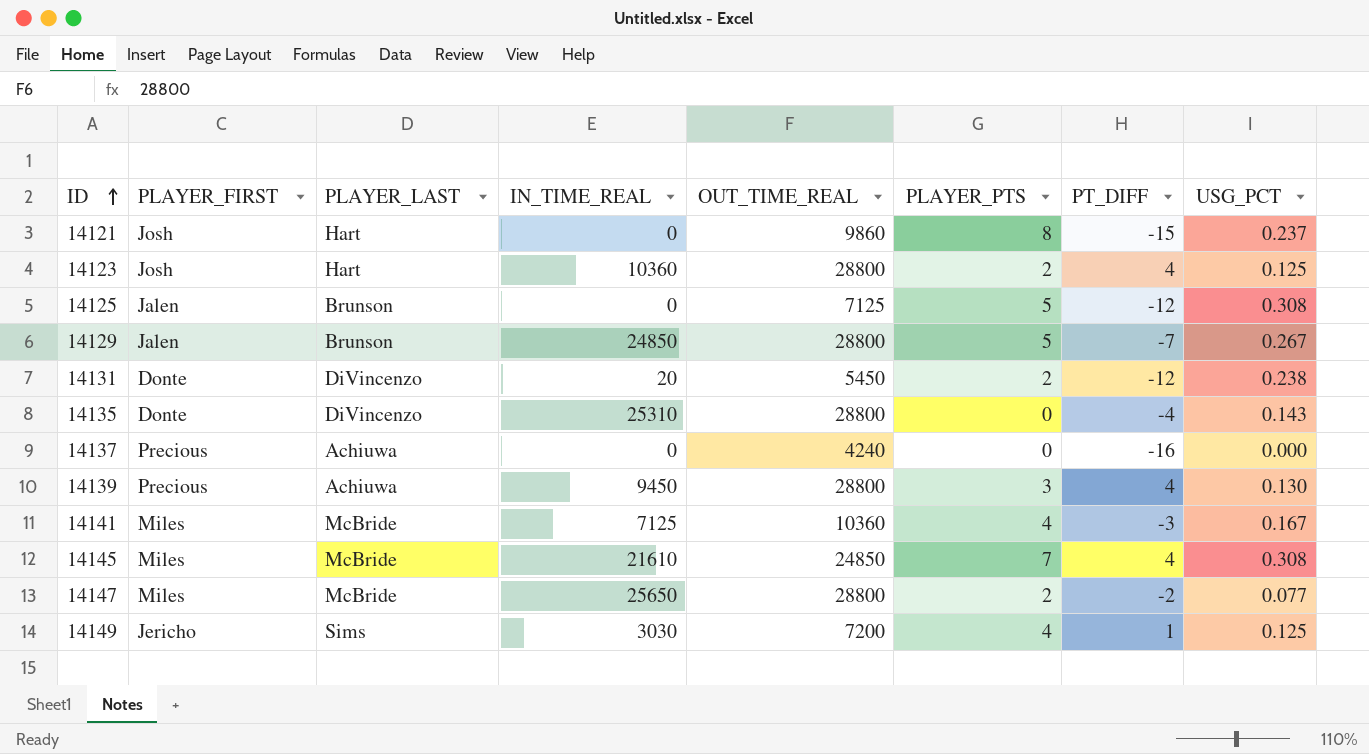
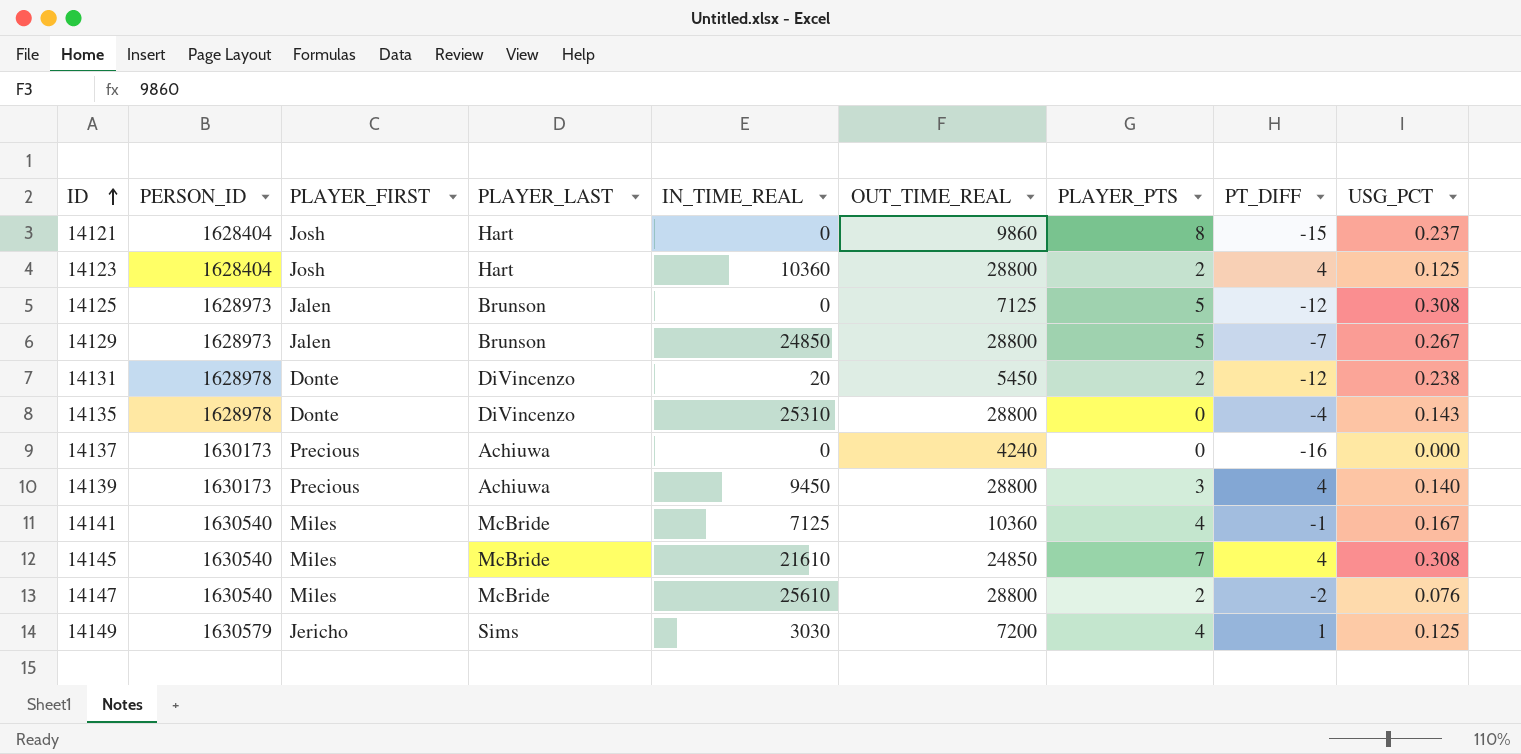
column PERSON_ID | position: none -> 2
14139 | USG_PCT: 0.130 -> 0.140
14141 | PT_DIFF: -3 -> -1
14147 | IN_TIME_REAL: 25650 -> 25610
14147 | USG_PCT: 0.077 -> 0.076

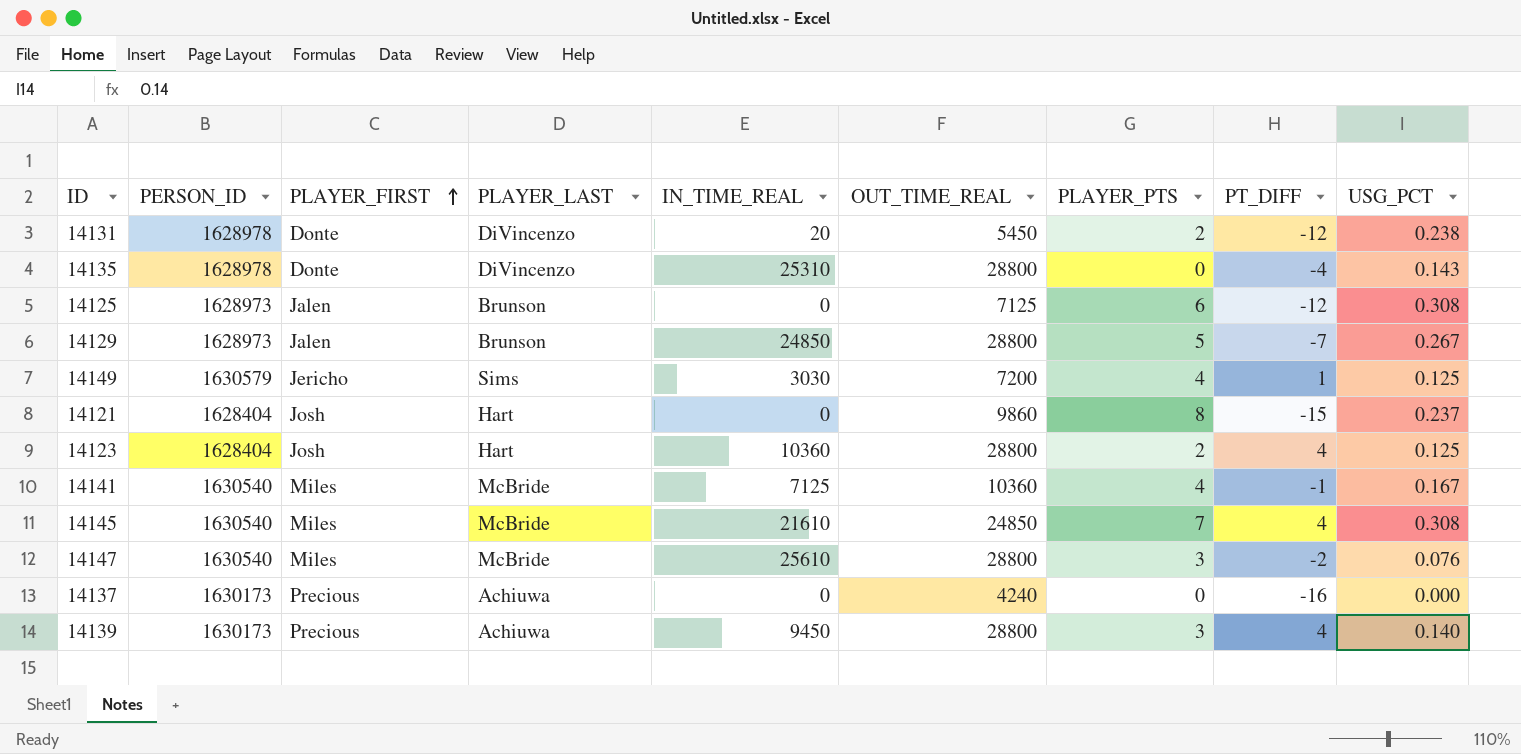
row order: ID ascending -> PLAYER_FIRST ascending
14125 | PLAYER_PTS: 5 -> 6
14147 | PLAYER_PTS: 2 -> 3

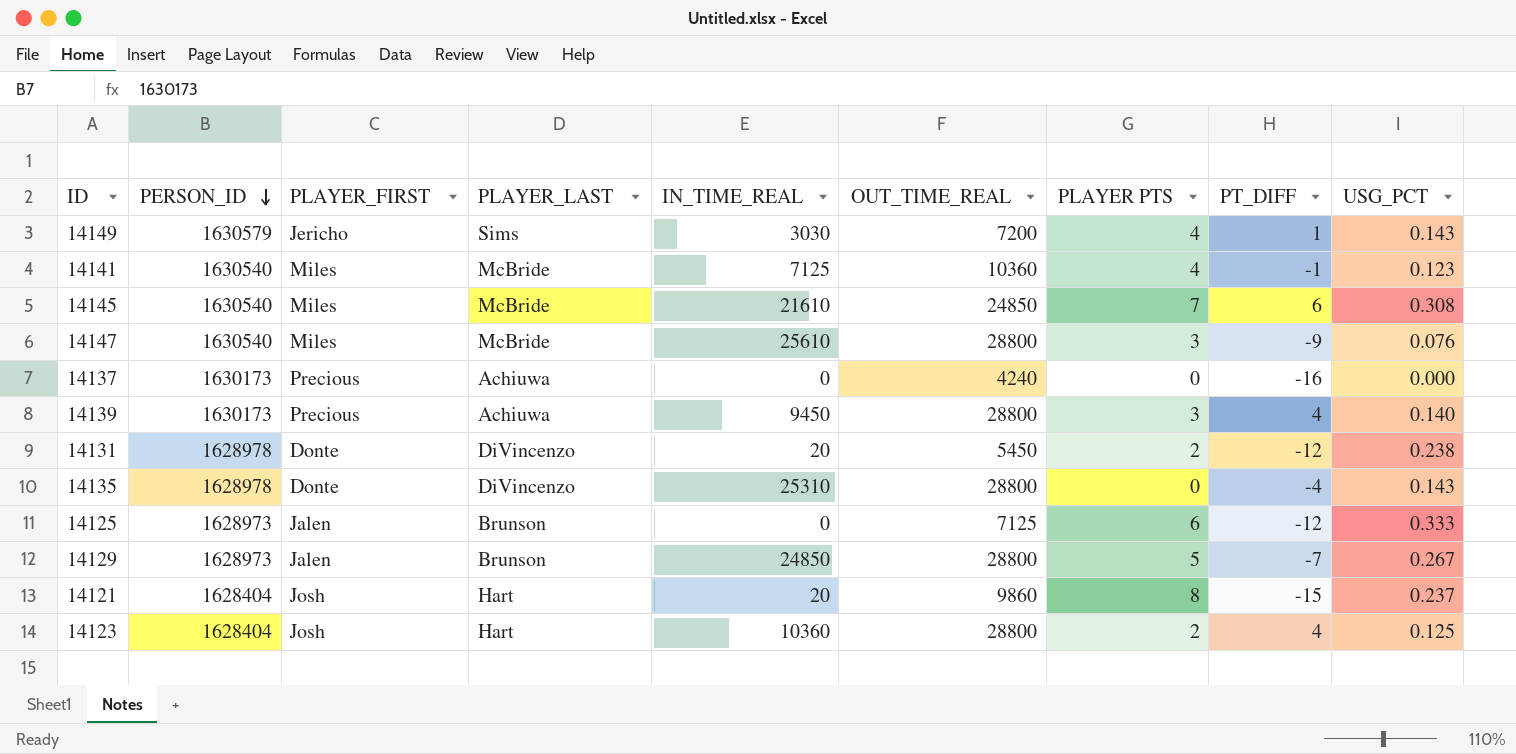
row order: PLAYER_FIRST ascending -> PERSON_ID descending
column name: PLAYER_PTS -> PLAYER PTS
14149 | USG_PCT: 0.125 -> 0.143
14141 | USG_PCT: 0.167 -> 0.123
14145 | PT_DIFF: 4 -> 6
14147 | PT_DIFF: -2 -> -9
14125 | USG_PCT: 0.308 -> 0.333
14121 | IN_TIME_REAL: 0 -> 20

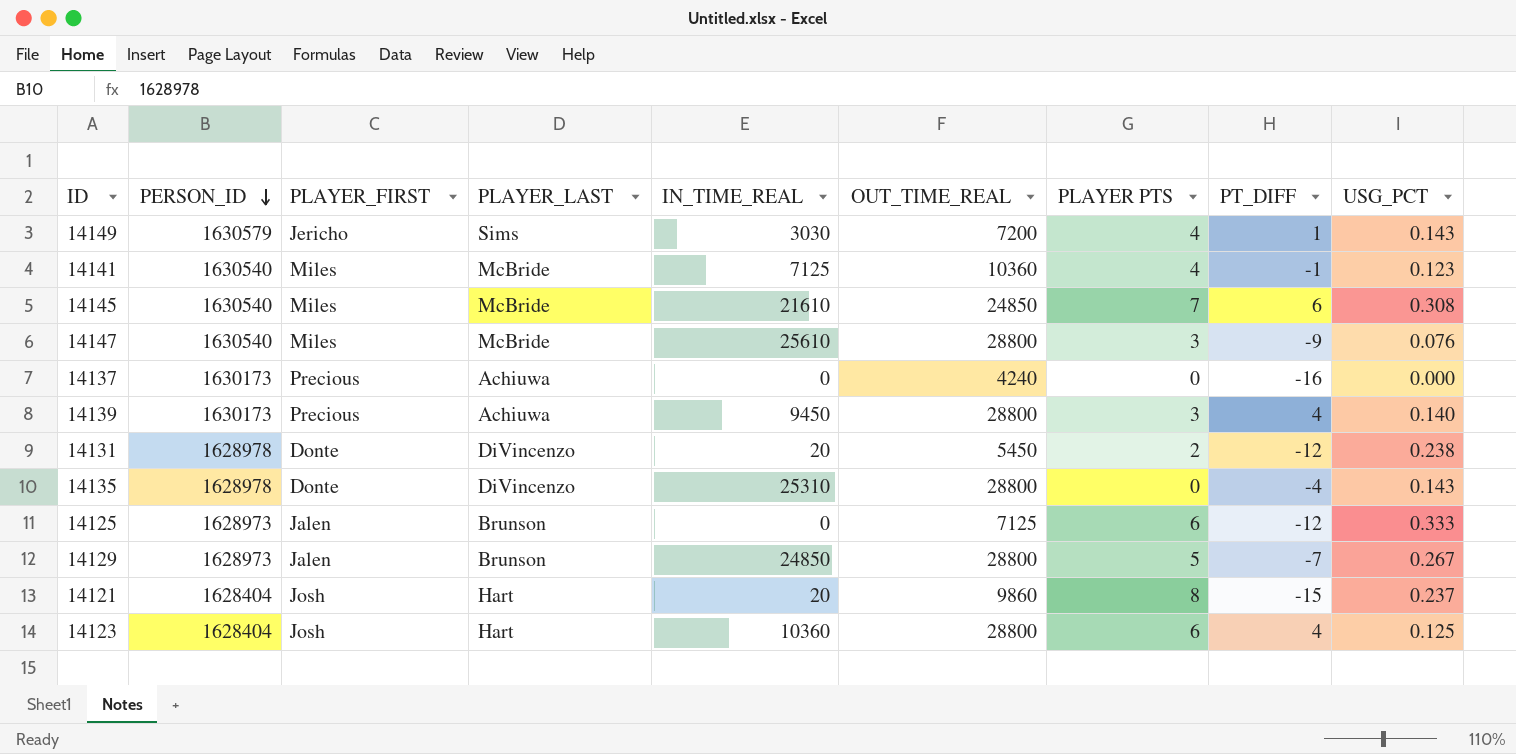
14123 | PLAYER PTS: 2 -> 6

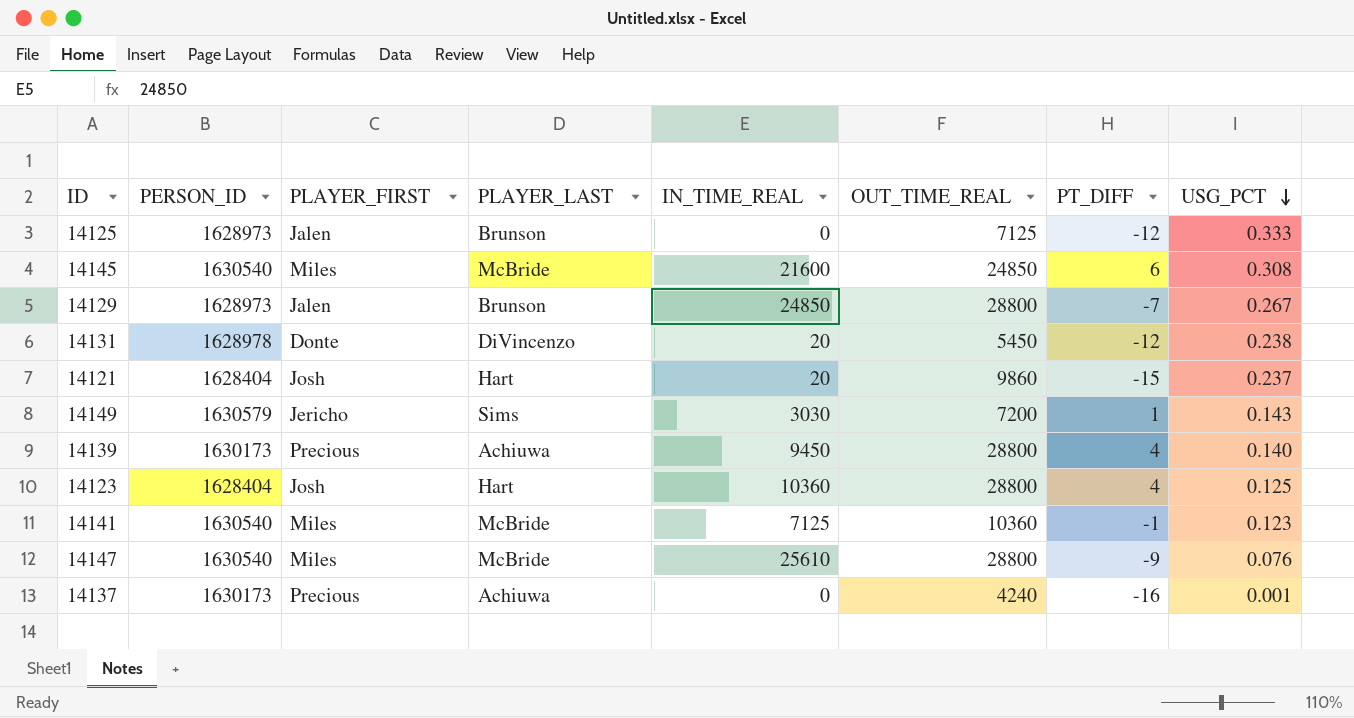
row order: PERSON_ID descending -> USG_PCT descending
column PLAYER PTS | position: 7 -> none
row 14135: 1628978 | Donte | DiVincenzo | 25310 | 28800 | 0 | -4 | 0.143 -> none
14145 | IN_TIME_REAL: 21610 -> 21600
14137 | USG_PCT: 0.000 -> 0.001

